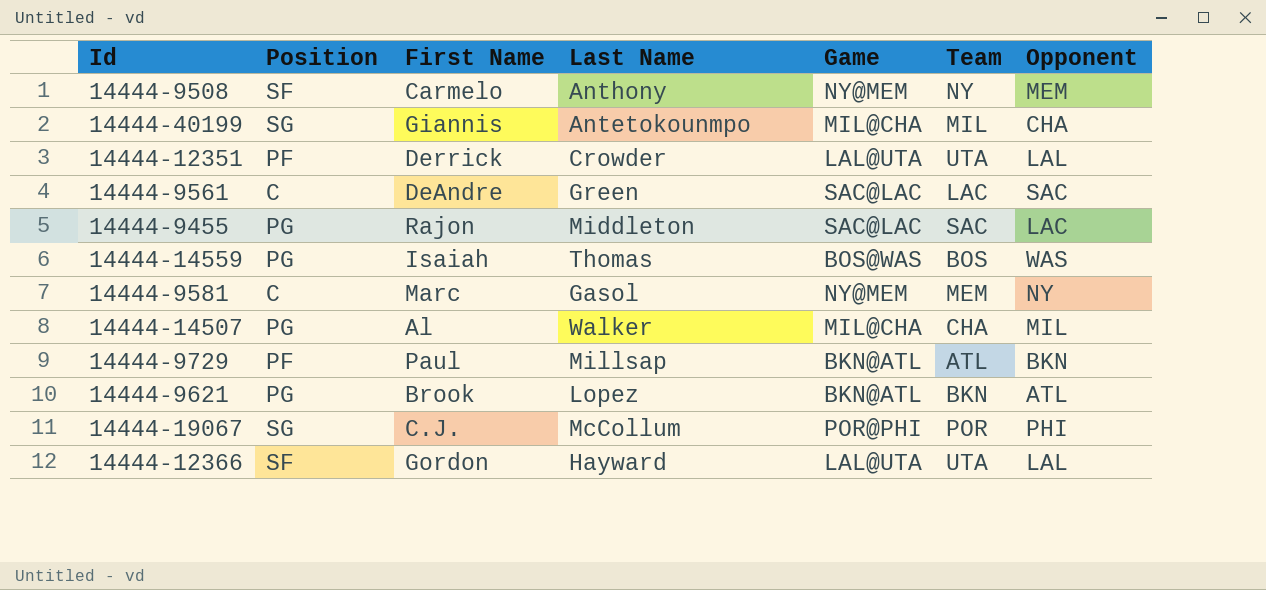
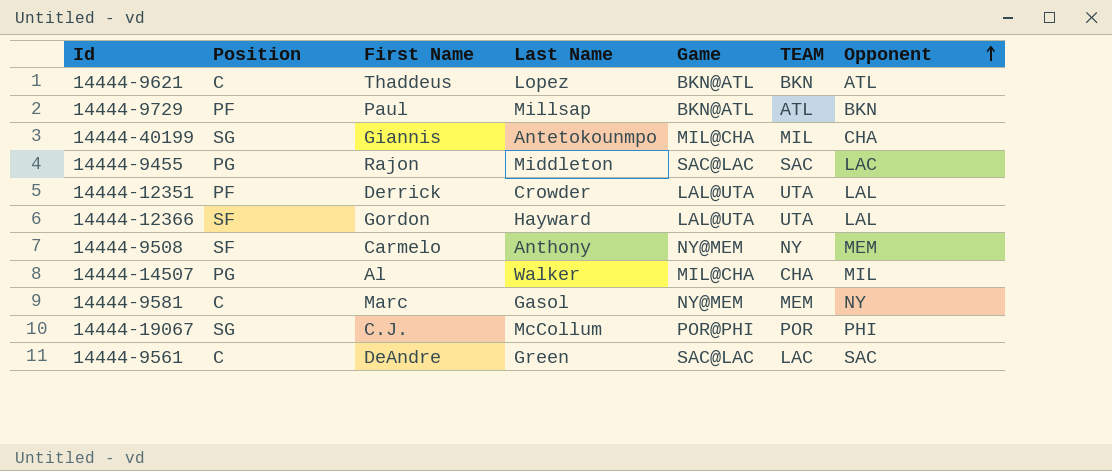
row order: none -> Opponent ascending
column name: Team -> TEAM
row 14444-14559: PG | Isaiah | Thomas | BOS@WAS | BOS | WAS -> none
14444-9621 | Position: PG -> C
14444-9621 | First Name: Brook -> Thaddeus

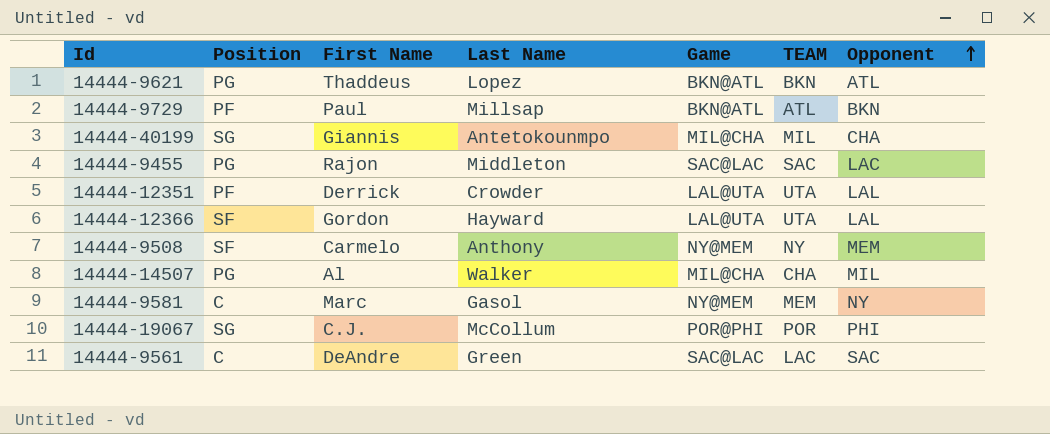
14444-9621 | Position: C -> PG

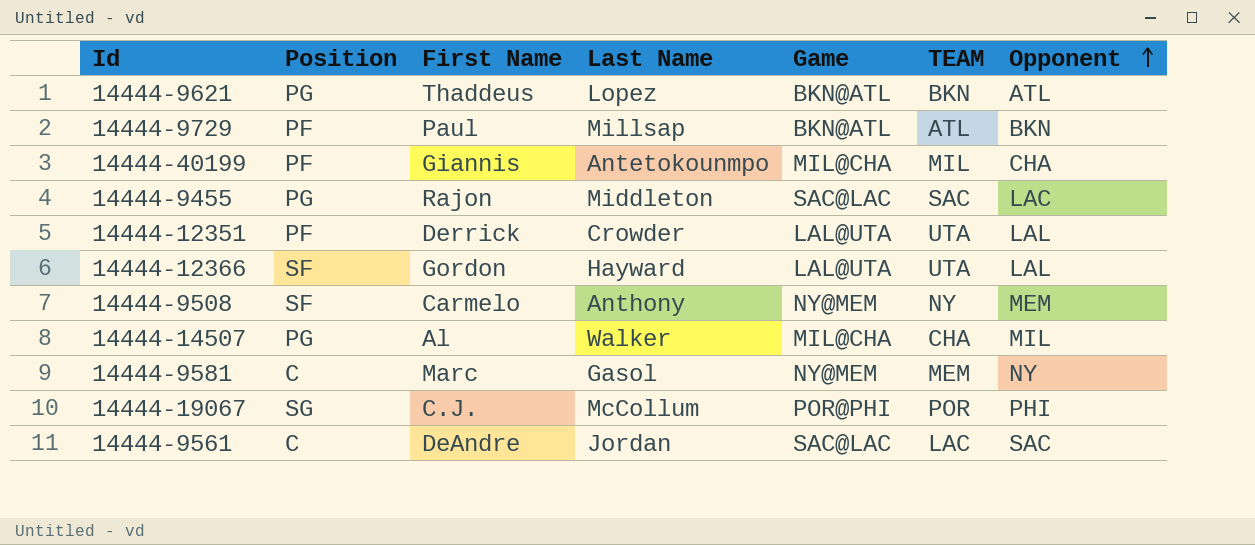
14444-40199 | Position: SG -> PF
14444-9561 | Last Name: Green -> Jordan

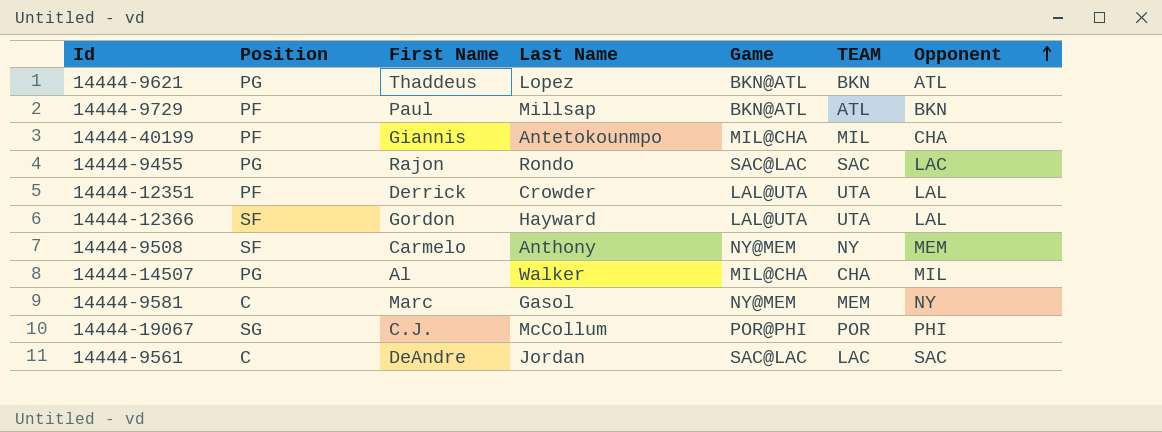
14444-9455 | Last Name: Middleton -> Rondo

